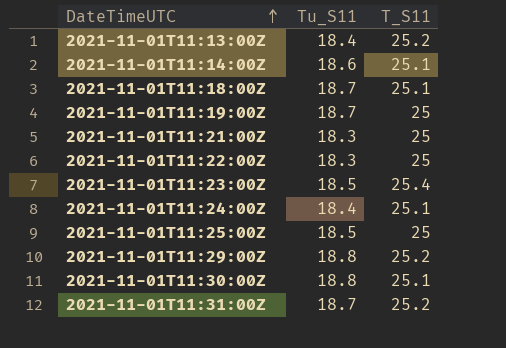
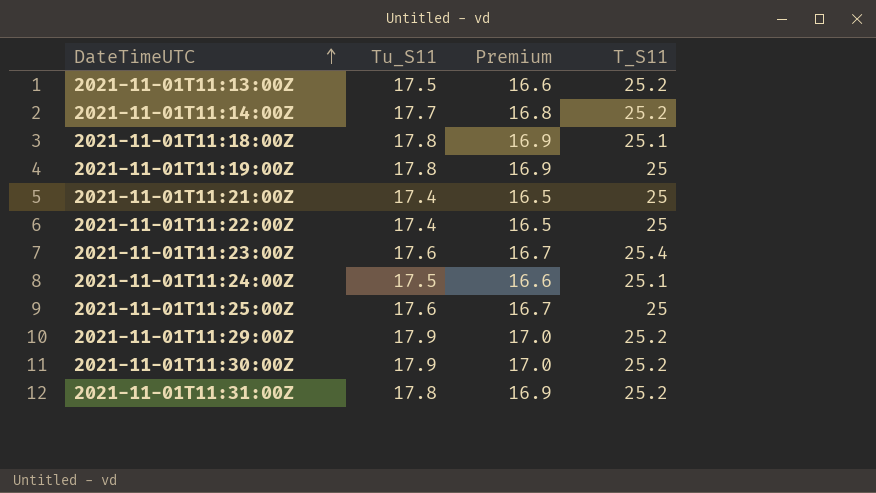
column Premium | formula: none -> [Tu_S11] * 0.95
2021-11-01T11:13:00Z | Tu_S11: 18.4 -> 17.5
2021-11-01T11:14:00Z | Tu_S11: 18.6 -> 17.7
2021-11-01T11:14:00Z | T_S11: 25.1 -> 25.2
2021-11-01T11:18:00Z | Tu_S11: 18.7 -> 17.8
2021-11-01T11:19:00Z | Tu_S11: 18.7 -> 17.8
2021-11-01T11:21:00Z | Tu_S11: 18.3 -> 17.4
2021-11-01T11:22:00Z | Tu_S11: 18.3 -> 17.4
2021-11-01T11:23:00Z | Tu_S11: 18.5 -> 17.6
2021-11-01T11:24:00Z | Tu_S11: 18.4 -> 17.5
2021-11-01T11:25:00Z | Tu_S11: 18.5 -> 17.6
2021-11-01T11:29:00Z | Tu_S11: 18.8 -> 17.9
2021-11-01T11:30:00Z | Tu_S11: 18.8 -> 17.9
2021-11-01T11:30:00Z | T_S11: 25.1 -> 25.2
2021-11-01T11:31:00Z | Tu_S11: 18.7 -> 17.8

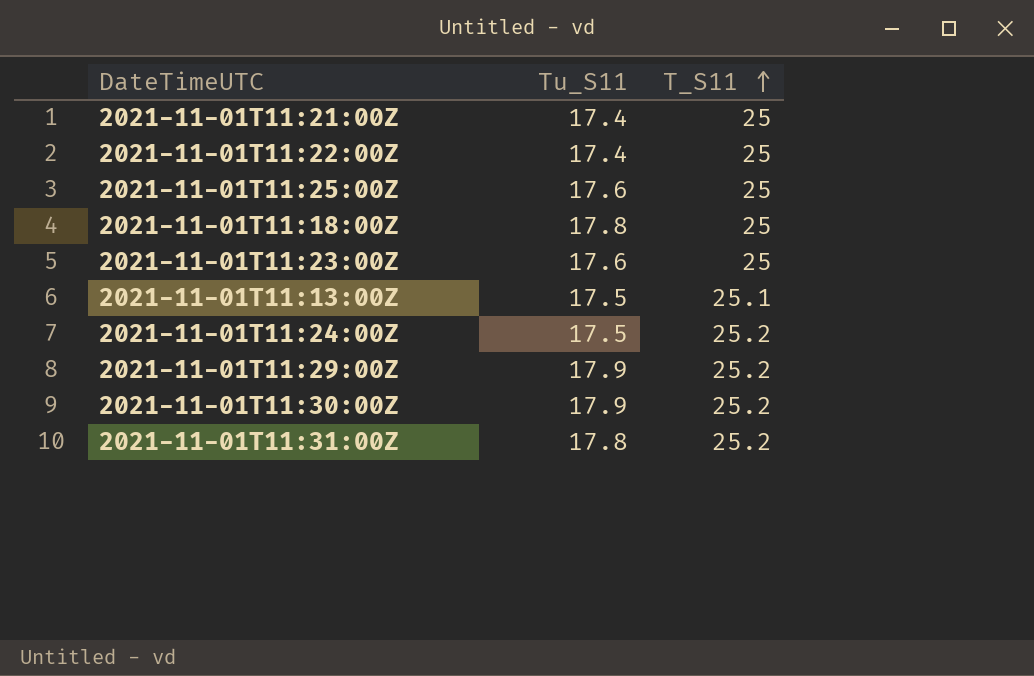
row order: DateTimeUTC ascending -> T_S11 ascending
column Premium | formula: [Tu_S11] * 0.95 -> none
row 2021-11-01T11:14:00Z: 17.7 | 16.8 | 25.2 -> none
row 2021-11-01T11:19:00Z: 17.8 | 16.9 | 25 -> none
2021-11-01T11:18:00Z | T_S11: 25.1 -> 25
2021-11-01T11:23:00Z | T_S11: 25.4 -> 25
2021-11-01T11:13:00Z | T_S11: 25.2 -> 25.1
2021-11-01T11:24:00Z | T_S11: 25.1 -> 25.2

